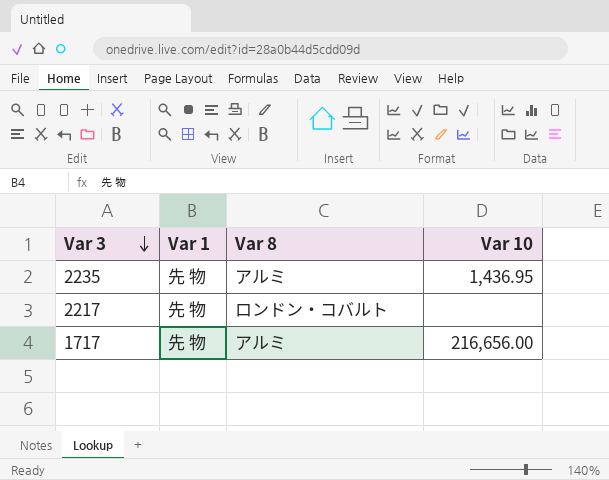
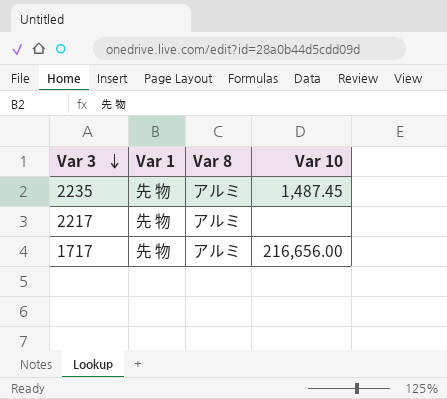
2235 | Var 10: 1,436.95 -> 1,487.45
2217 | Var 8: ロンドン・コバルト -> アルミ

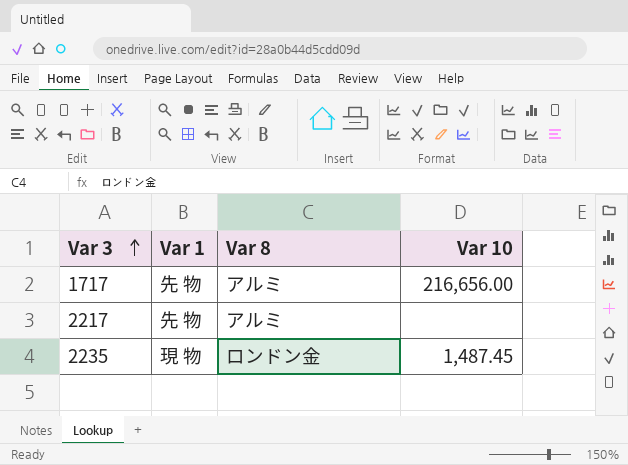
row order: Var 3 descending -> Var 3 ascending
2235 | Var 1: 先 物 -> 現 物
2235 | Var 8: アルミ -> ロンドン金

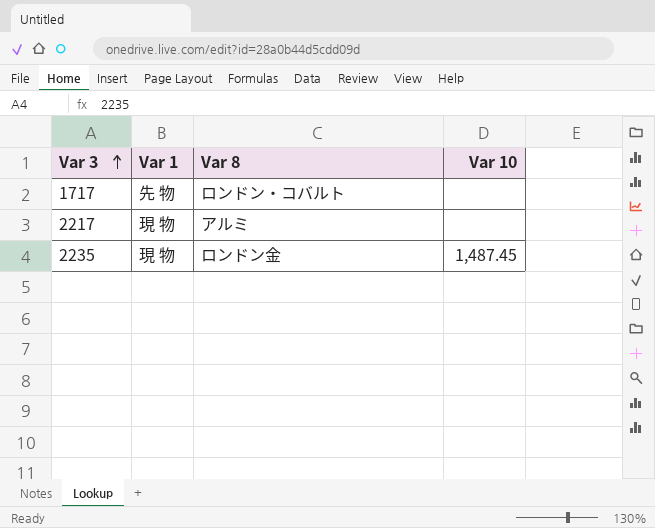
1717 | Var 8: アルミ -> ロンドン・コバルト
1717 | Var 10: 216,656.00 -> none
2217 | Var 1: 先 物 -> 現 物

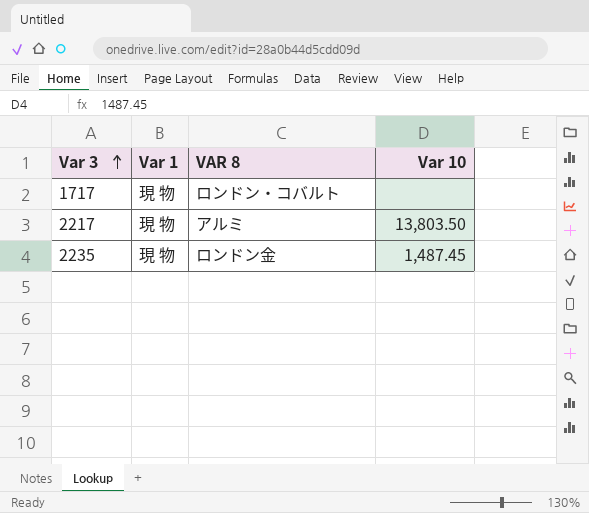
column name: Var 8 -> VAR 8
1717 | Var 1: 先 物 -> 現 物
2217 | Var 10: none -> 13,803.50

